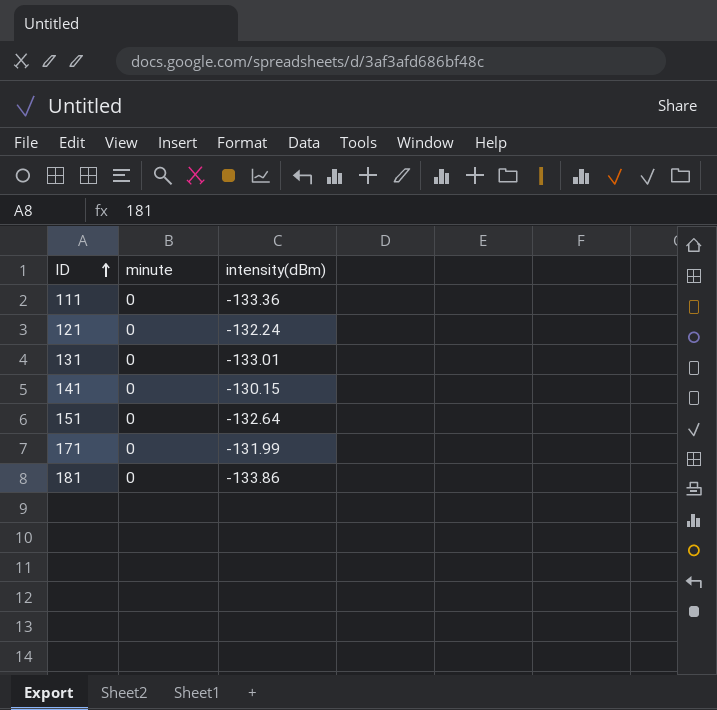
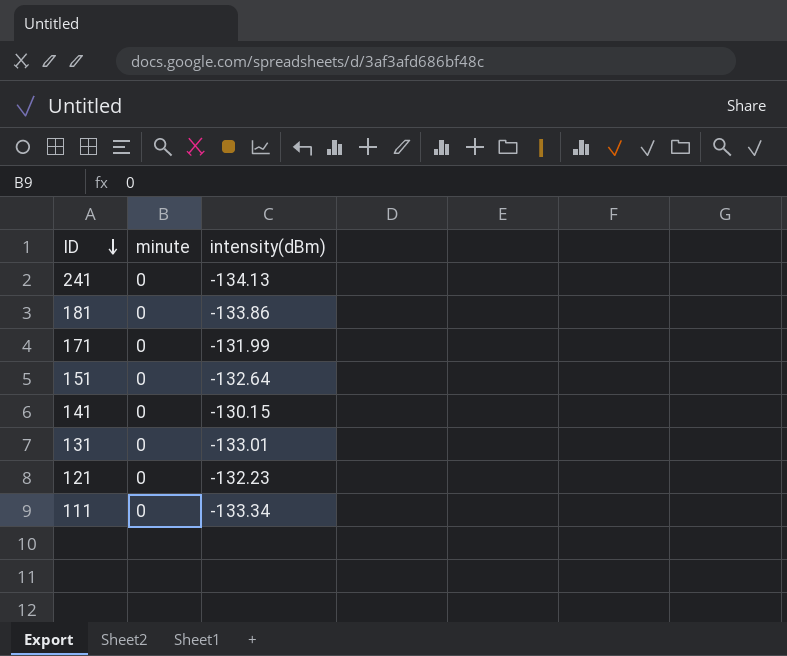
row order: ID ascending -> ID descending
row 241: none -> 0 | -134.13
121 | intensity(dBm): -132.24 -> -132.23
111 | intensity(dBm): -133.36 -> -133.34

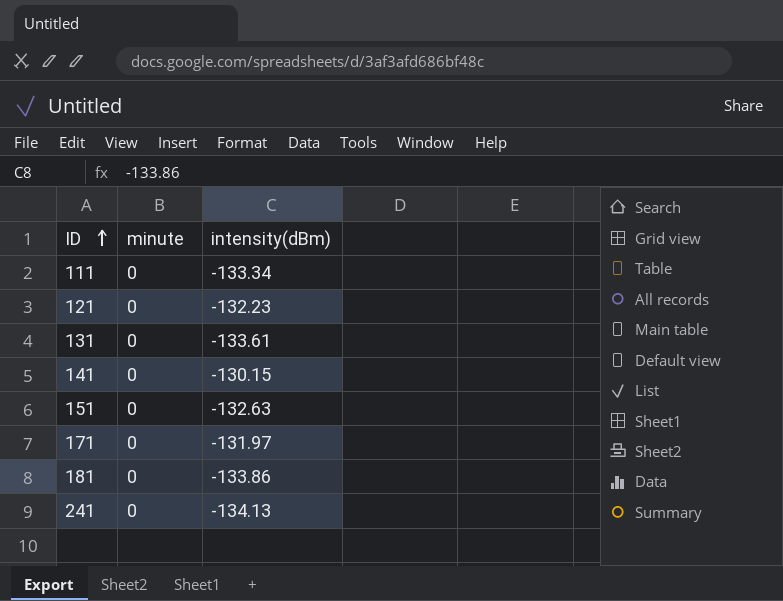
row order: ID descending -> ID ascending
131 | intensity(dBm): -133.01 -> -133.61
151 | intensity(dBm): -132.64 -> -132.63
171 | intensity(dBm): -131.99 -> -131.97

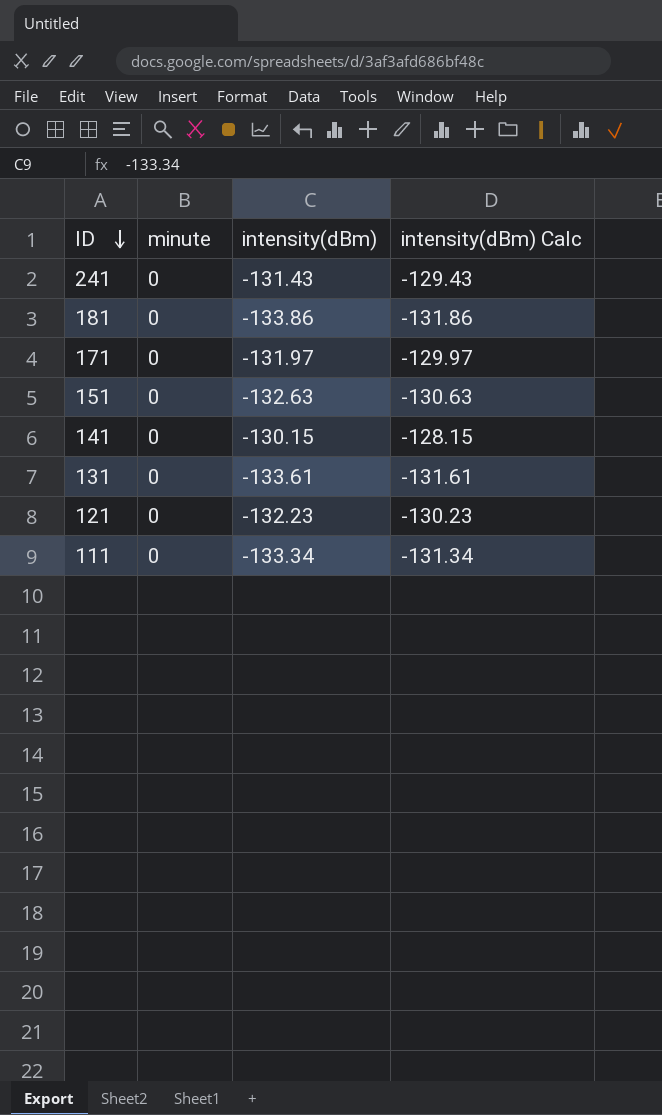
row order: ID ascending -> ID descending
column intensity(dBm) Calc | formula: none -> [intensity(dBm)] + 2
241 | intensity(dBm): -134.13 -> -131.43

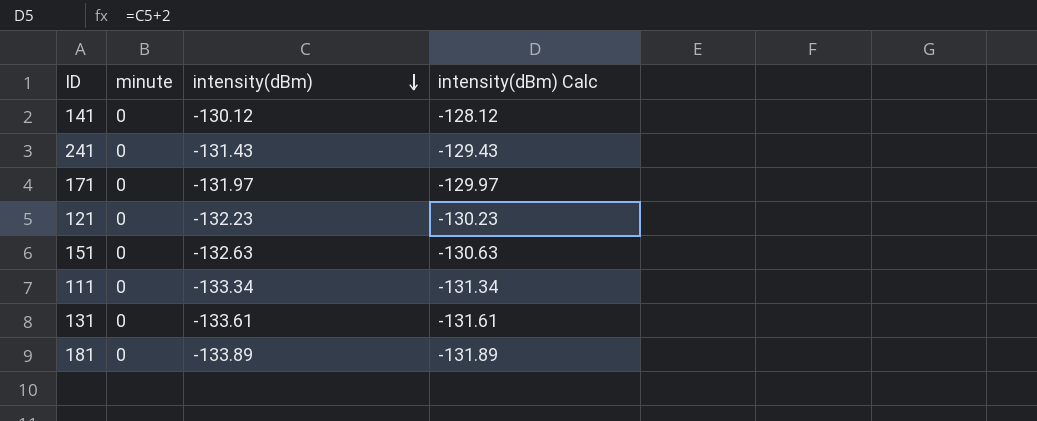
row order: ID descending -> intensity(dBm) descending
141 | intensity(dBm): -130.15 -> -130.12
141 | intensity(dBm) Calc: -128.15 -> -128.12
181 | intensity(dBm): -133.86 -> -133.89
181 | intensity(dBm) Calc: -131.86 -> -131.89

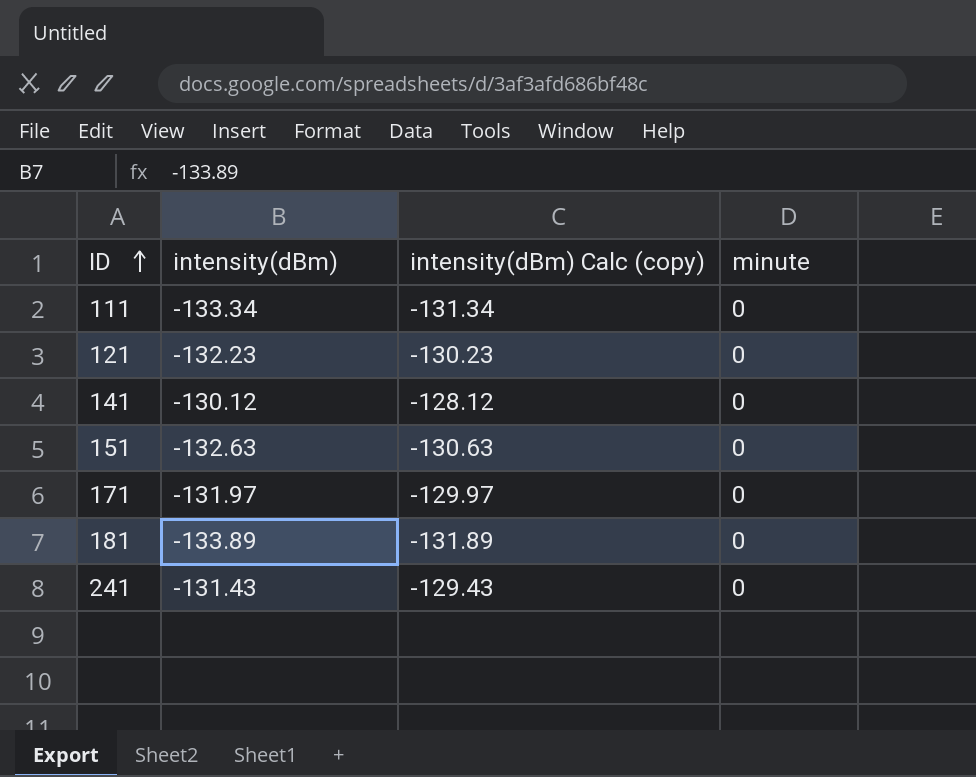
row order: intensity(dBm) descending -> ID ascending
column name: intensity(dBm) Calc -> intensity(dBm) Calc (copy)
column minute | position: 2 -> 4
row 131: 0 | -133.61 | -131.61 -> none

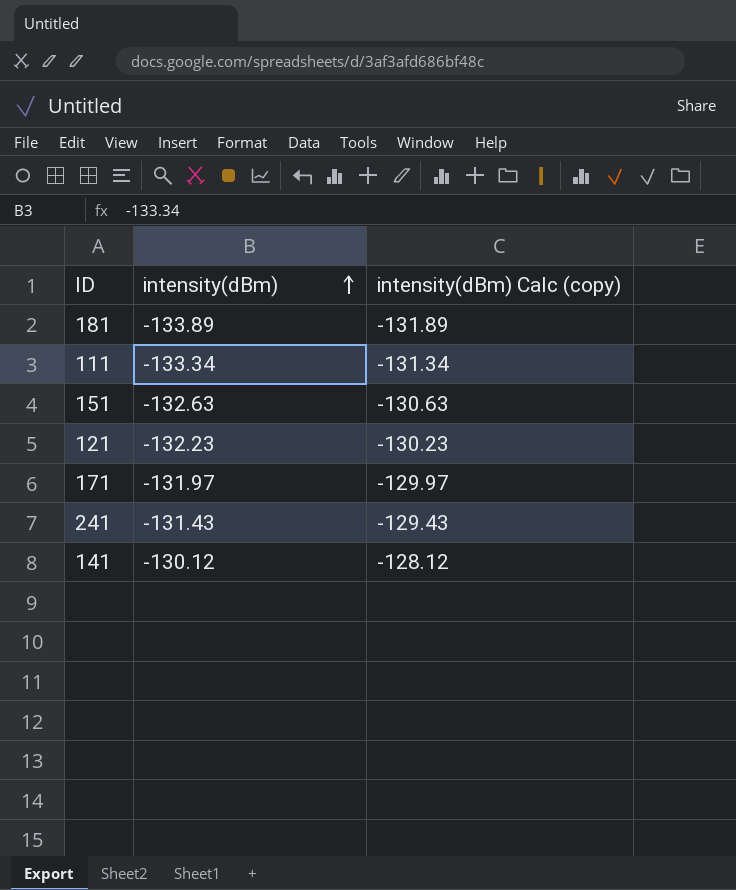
row order: ID ascending -> intensity(dBm) ascending
column minute | position: 4 -> none

